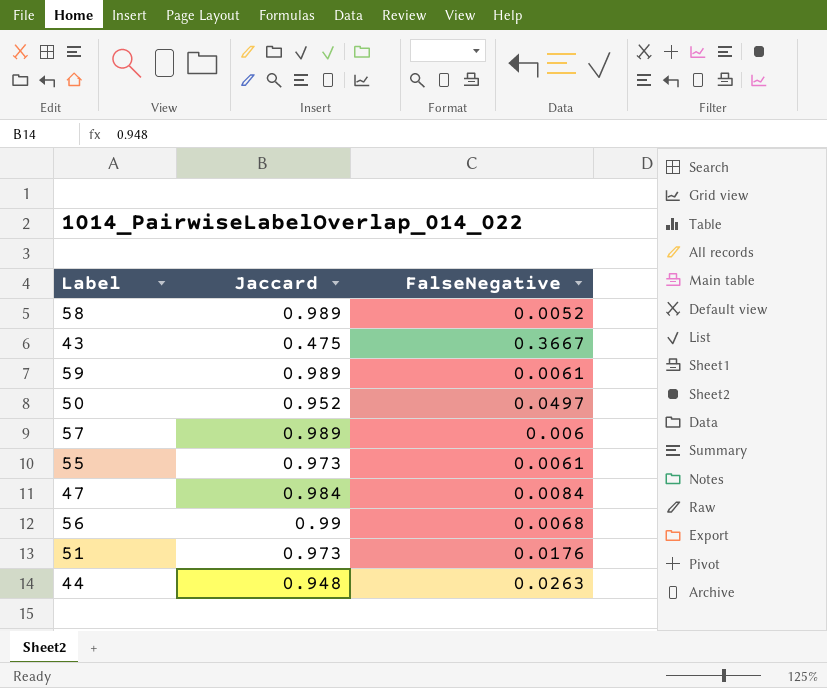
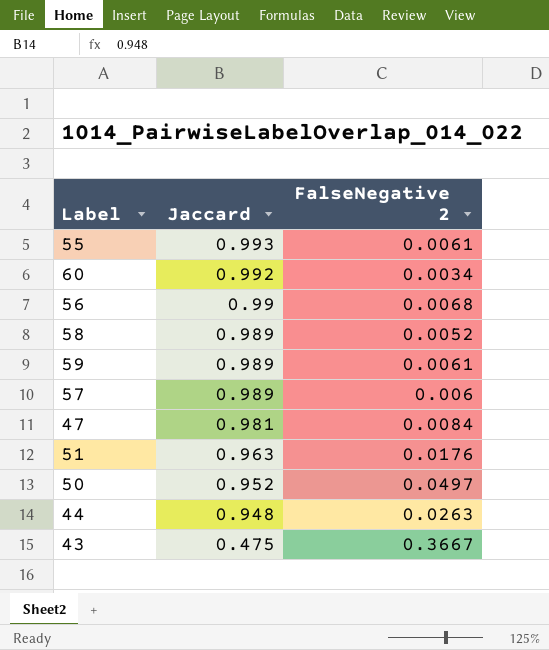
row order: none -> Jaccard descending
column name: FalseNegative -> FalseNegative 2
55 | Jaccard: 0.973 -> 0.993
row 60: none -> 0.992 | 0.0034
47 | Jaccard: 0.984 -> 0.981
51 | Jaccard: 0.973 -> 0.963

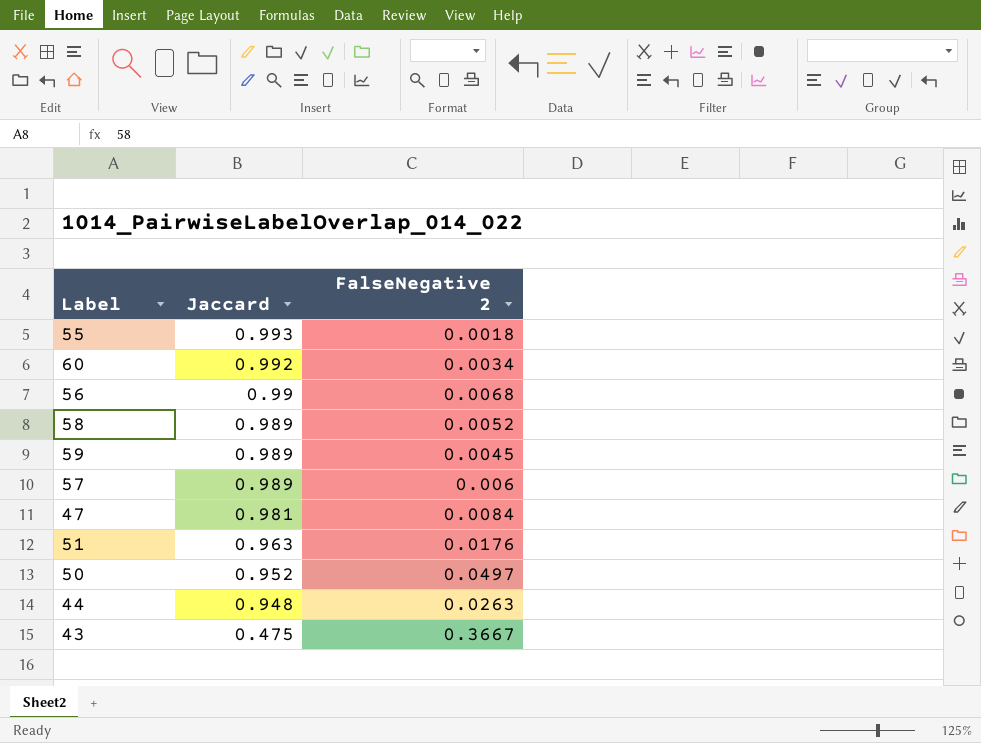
55 | FalseNegative 2: 0.0061 -> 0.0018
59 | FalseNegative 2: 0.0061 -> 0.0045

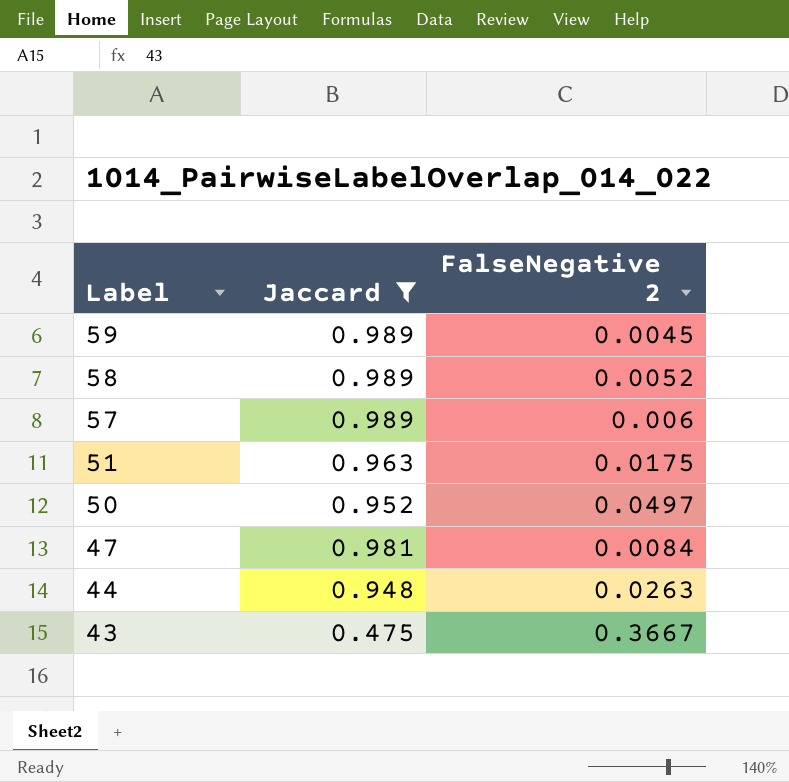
filter: none -> Jaccard <= 0.989
row order: Jaccard descending -> Label descending
51 | FalseNegative 2: 0.0176 -> 0.0175

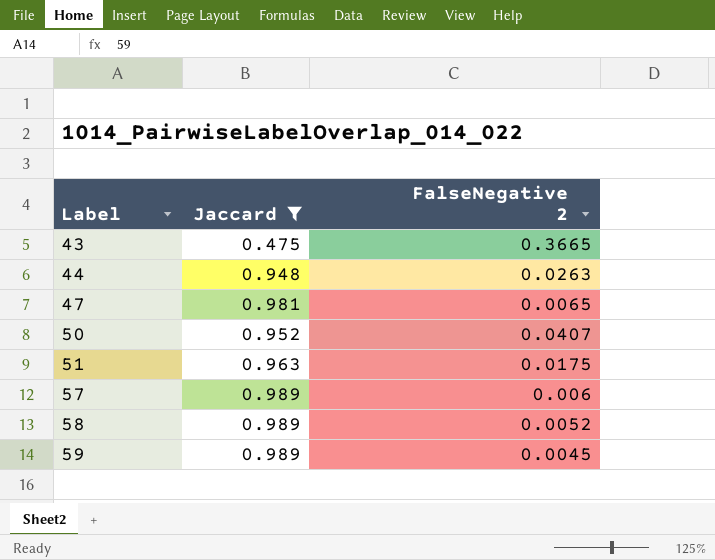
row order: Label descending -> Label ascending
43 | FalseNegative 2: 0.3667 -> 0.3665
47 | FalseNegative 2: 0.0084 -> 0.0065
50 | FalseNegative 2: 0.0497 -> 0.0407

